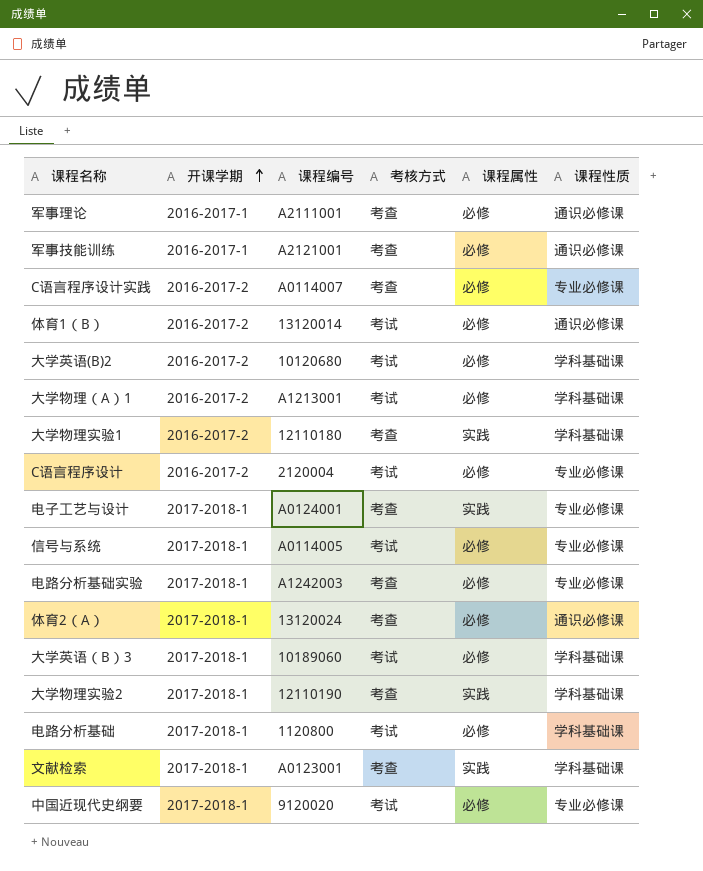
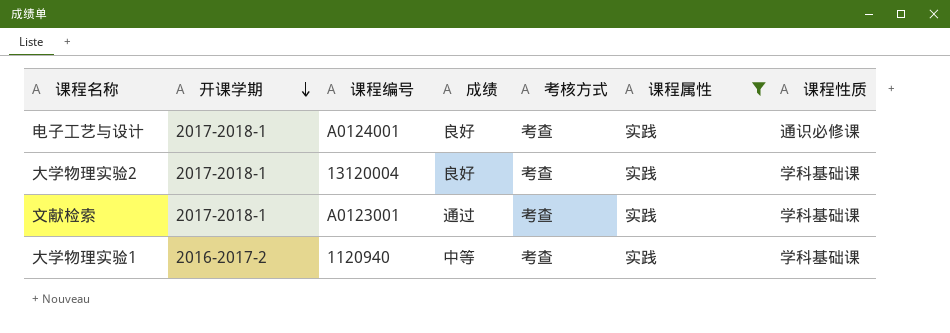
filter: none -> 课程属性 = 实践
row order: 开课学期 ascending -> 开课学期 descending
column 成绩 | position: none -> 4
电子工艺与设计 | 课程性质: 专业必修课 -> 通识必修课
大学物理实验2 | 课程编号: 12110190 -> 13120004
大学物理实验1 | 课程编号: 12110180 -> 1120940

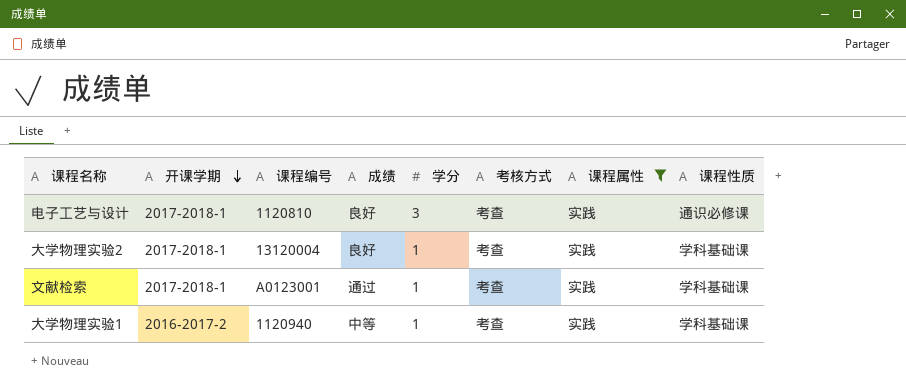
column 学分 | position: none -> 5
电子工艺与设计 | 课程编号: A0124001 -> 1120810

